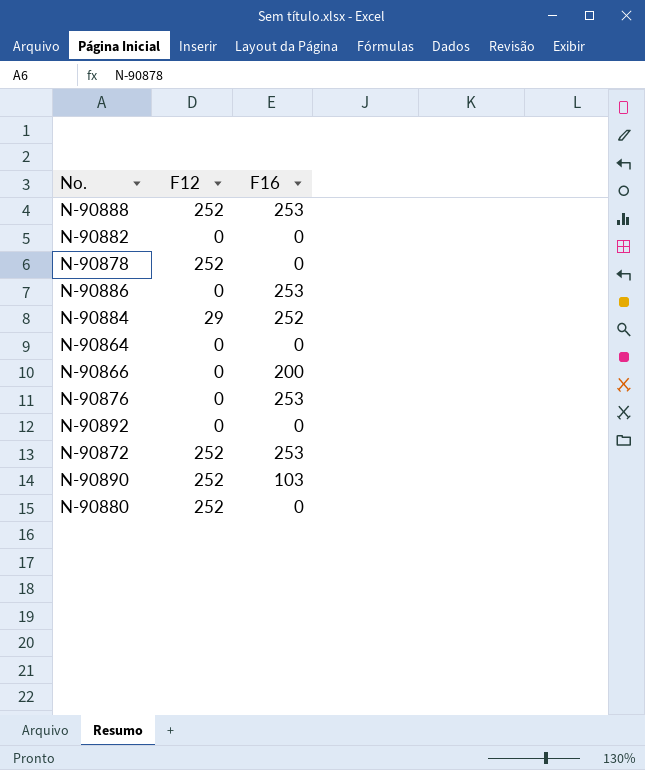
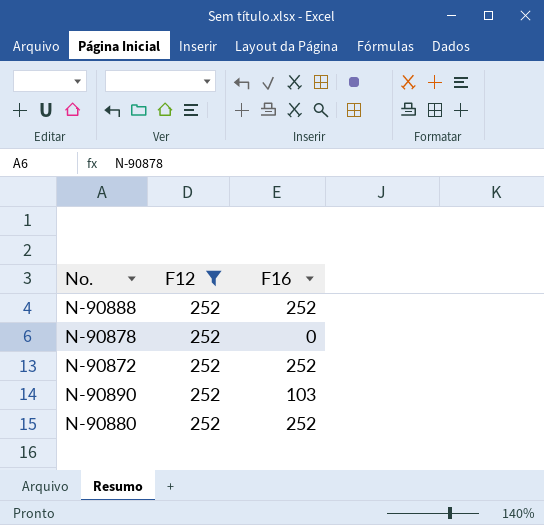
filter: none -> F12 = 252
N-90888 | F16: 253 -> 252
N-90872 | F16: 253 -> 252
N-90880 | F16: 0 -> 252

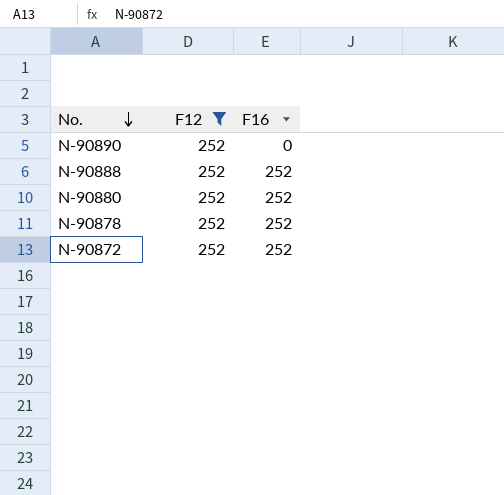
row order: none -> No. descending
N-90890 | F16: 103 -> 0
N-90878 | F16: 0 -> 252

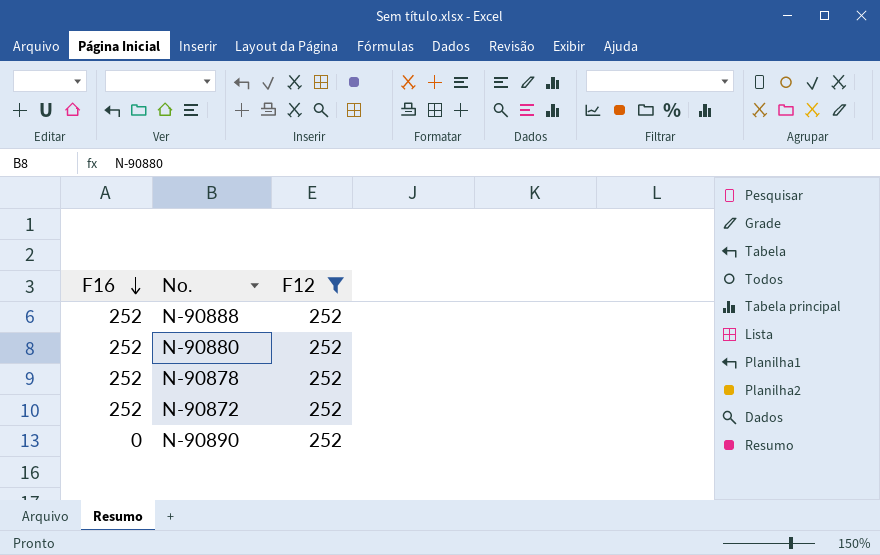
row order: No. descending -> F16 descending
column F16 | position: 3 -> 1

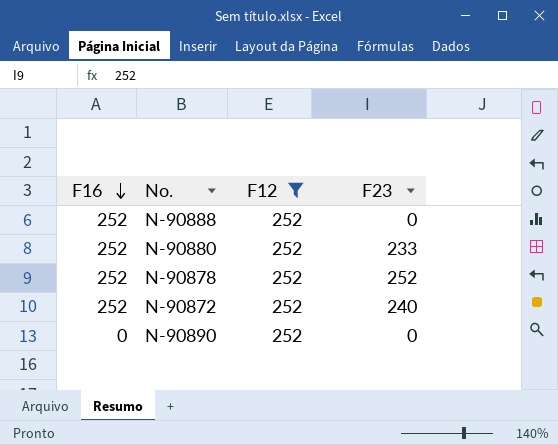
column F23 | position: none -> 4

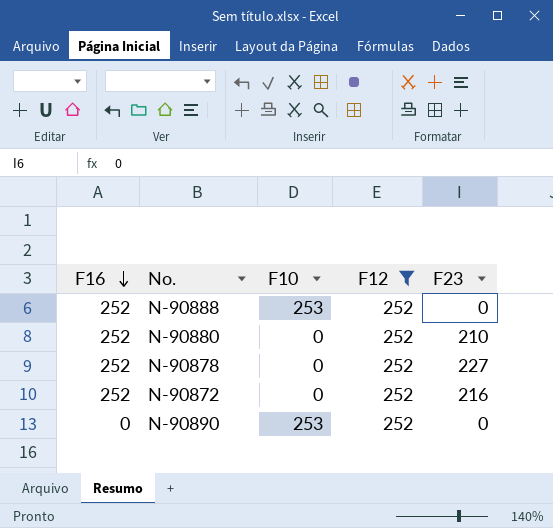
column F10 | position: none -> 3
N-90880 | F23: 233 -> 210
N-90878 | F23: 252 -> 227
N-90872 | F23: 240 -> 216

